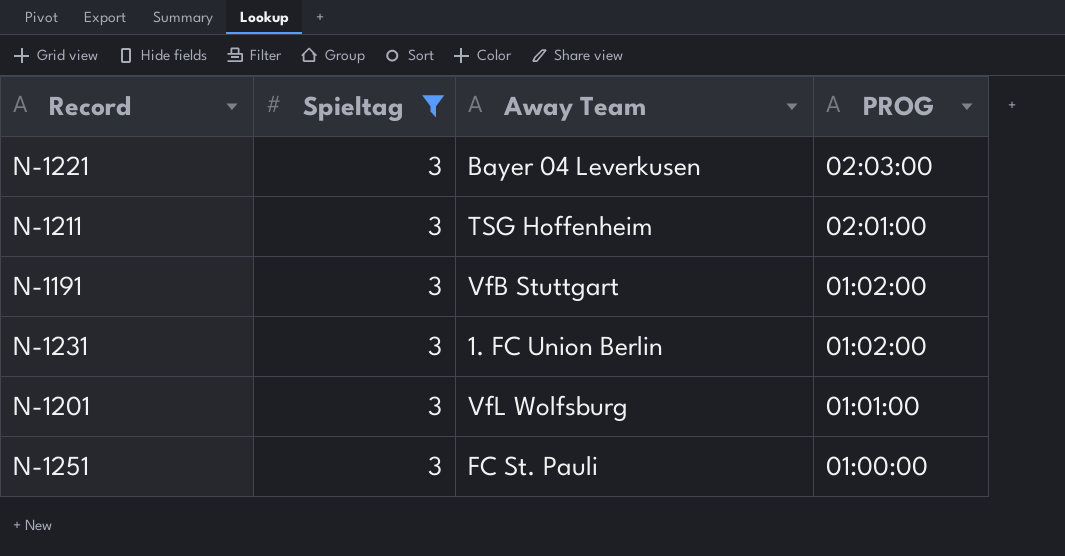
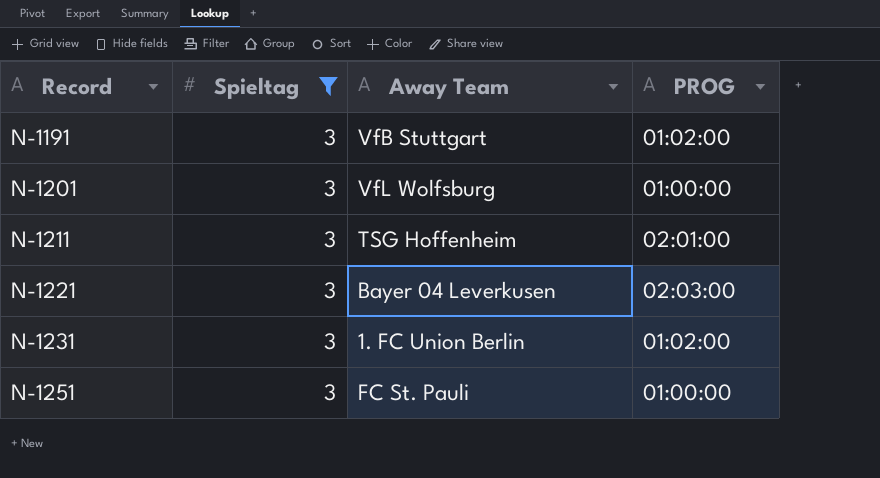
row order: PROG descending -> Record ascending
N-1201 | PROG: 01:01:00 -> 01:00:00

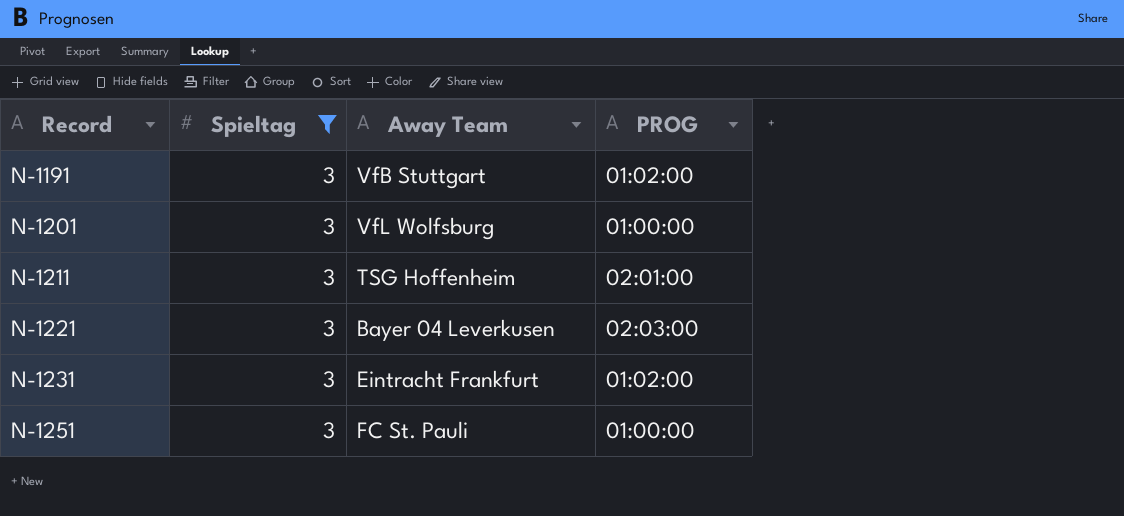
N-1231 | Away Team: 1. FC Union Berlin -> Eintracht Frankfurt

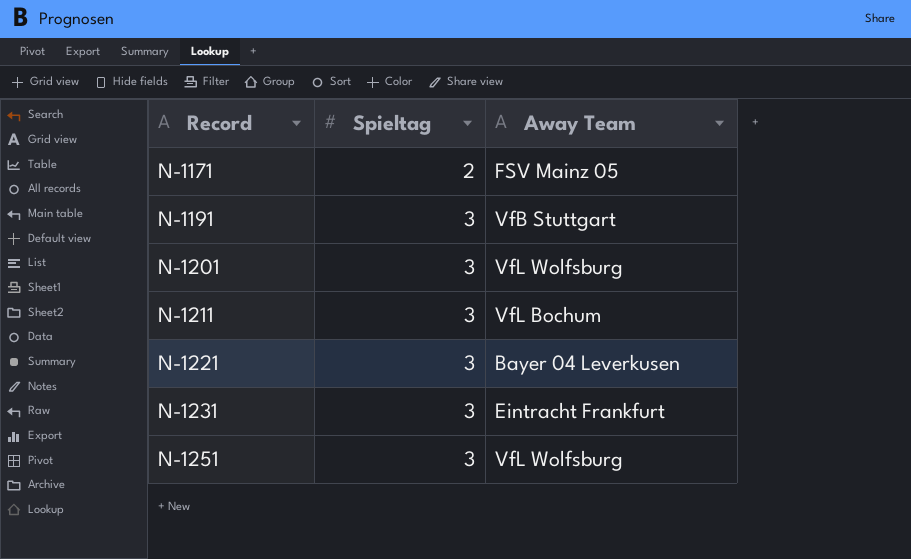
filter: Spieltag = 3 -> none
column PROG | position: 4 -> none
N-1211 | Away Team: TSG Hoffenheim -> VfL Bochum
N-1251 | Away Team: FC St. Pauli -> VfL Wolfsburg

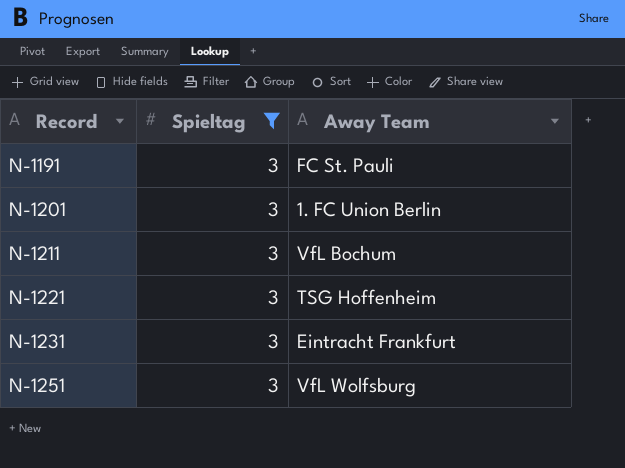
filter: none -> Spieltag = 3
N-1191 | Away Team: VfB Stuttgart -> FC St. Pauli
N-1201 | Away Team: VfL Wolfsburg -> 1. FC Union Berlin
N-1221 | Away Team: Bayer 04 Leverkusen -> TSG Hoffenheim

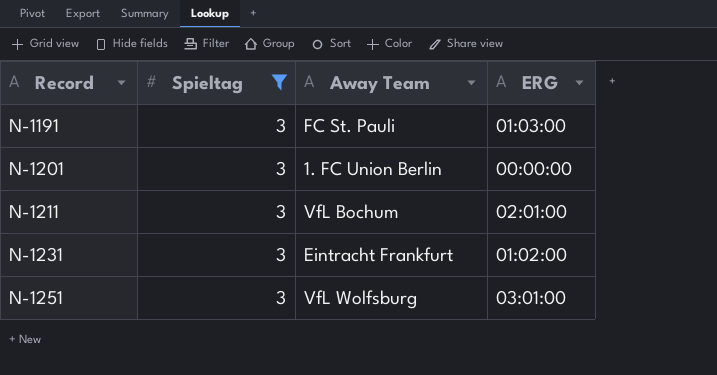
column ERG | position: none -> 4
row N-1221: 3 | TSG Hoffenheim -> none

